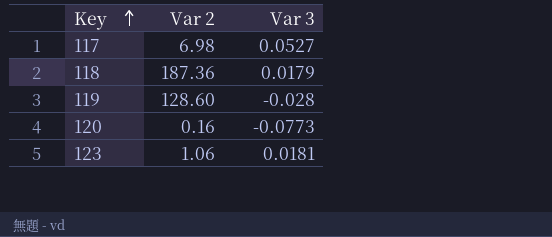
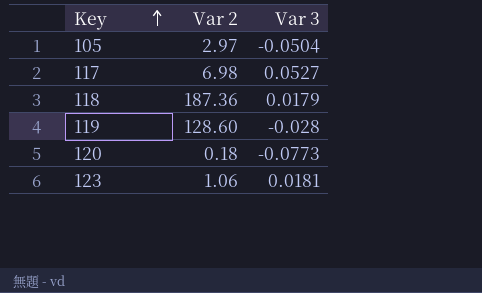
row 105: none -> 2.97 | -0.0504
120 | Var 2: 0.16 -> 0.18

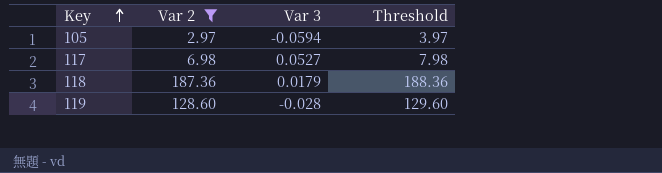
filter: none -> Var 2 >= 2.97
column Threshold | formula: none -> [Var 2] + 1
105 | Var 3: -0.0504 -> -0.0594

